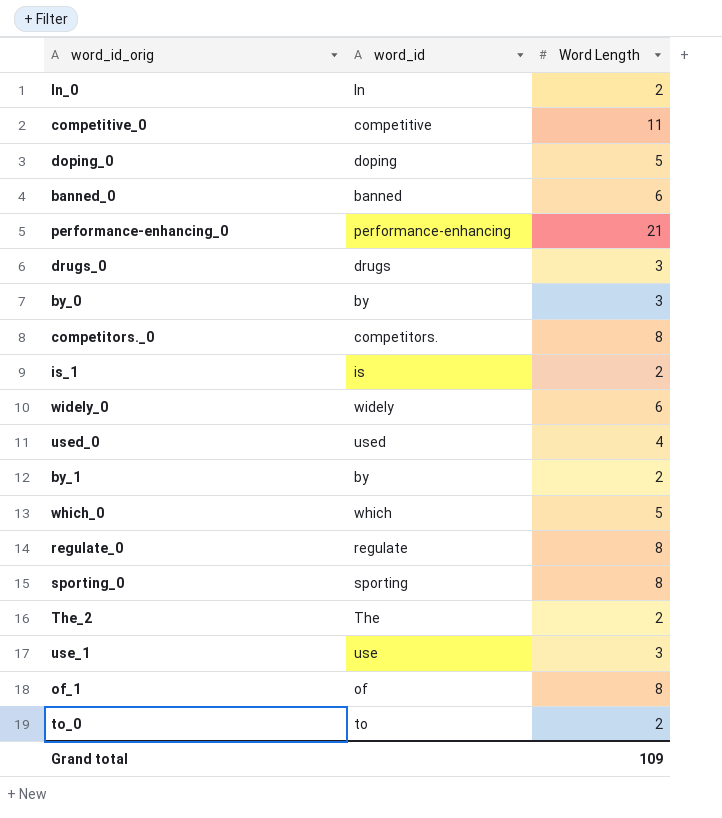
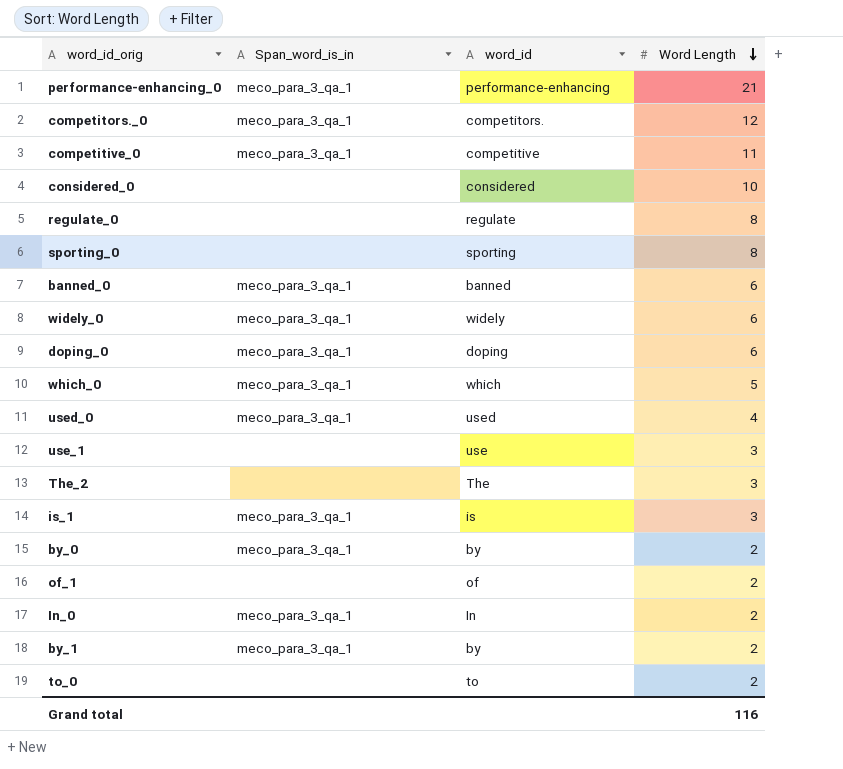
row order: none -> Word Length descending
column Span_word_is_in | position: none -> 2
row drugs_0: drugs | 3 -> none
competitors._0 | Word Length: 8 -> 12
row considered_0: none -> none | considered | 10
doping_0 | Word Length: 5 -> 6
The_2 | Word Length: 2 -> 3
is_1 | Word Length: 2 -> 3
by_0 | Word Length: 3 -> 2
of_1 | Word Length: 8 -> 2
Grand total | Word Length: 109 -> 116

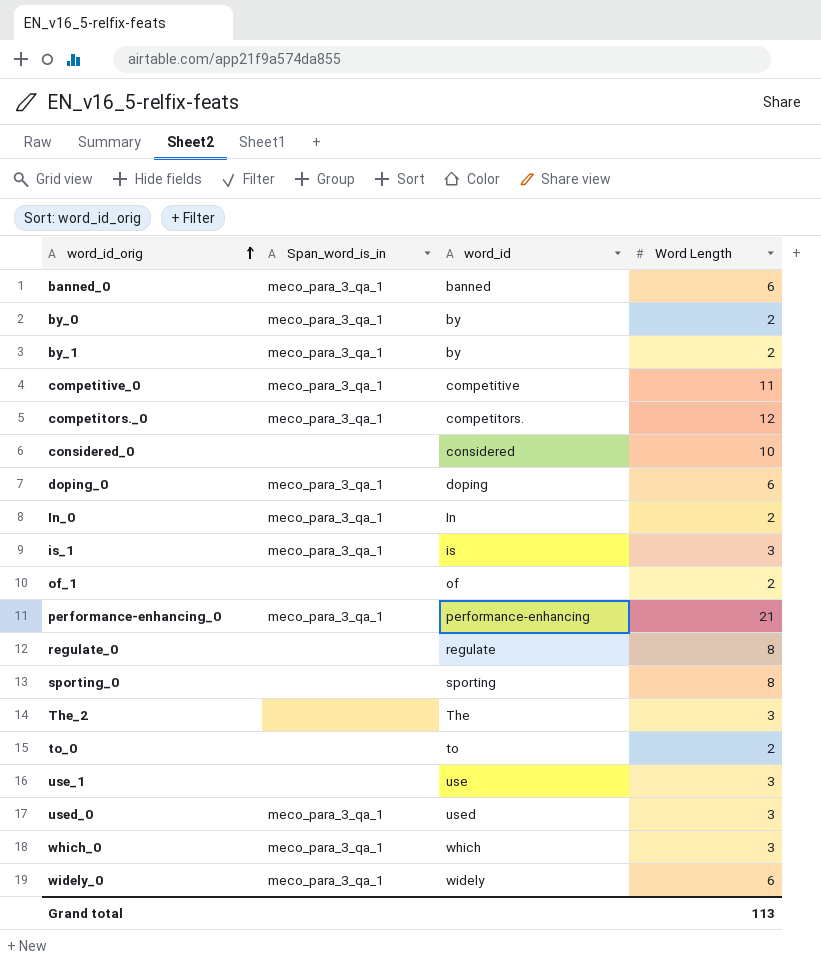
row order: Word Length descending -> word_id_orig ascending
used_0 | Word Length: 4 -> 3
which_0 | Word Length: 5 -> 3
Grand total | Word Length: 116 -> 113

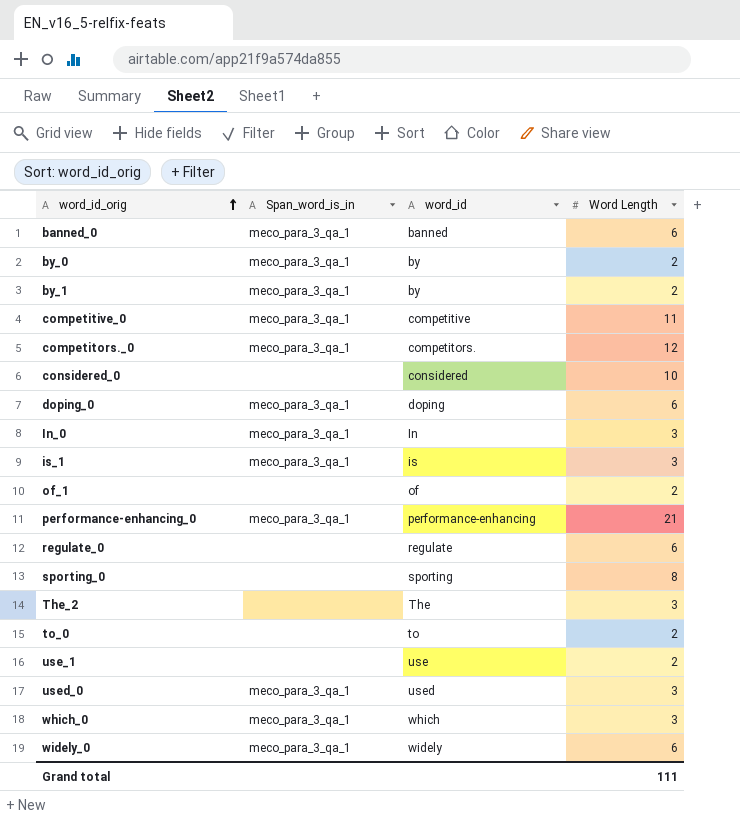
In_0 | Word Length: 2 -> 3
regulate_0 | Word Length: 8 -> 6
use_1 | Word Length: 3 -> 2
Grand total | Word Length: 113 -> 111

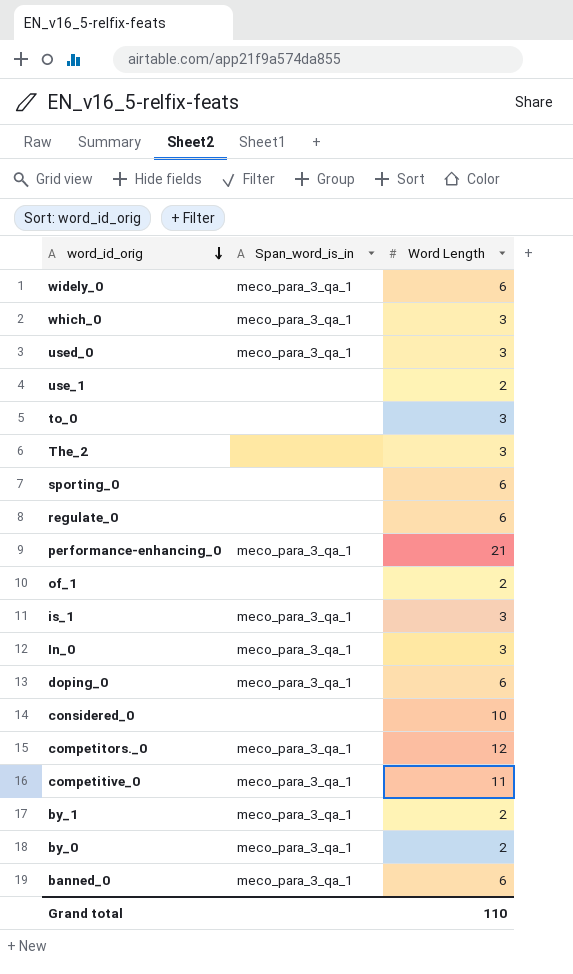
row order: word_id_orig ascending -> word_id_orig descending
column word_id | position: 3 -> none
to_0 | Word Length: 2 -> 3
sporting_0 | Word Length: 8 -> 6
Grand total | Word Length: 111 -> 110

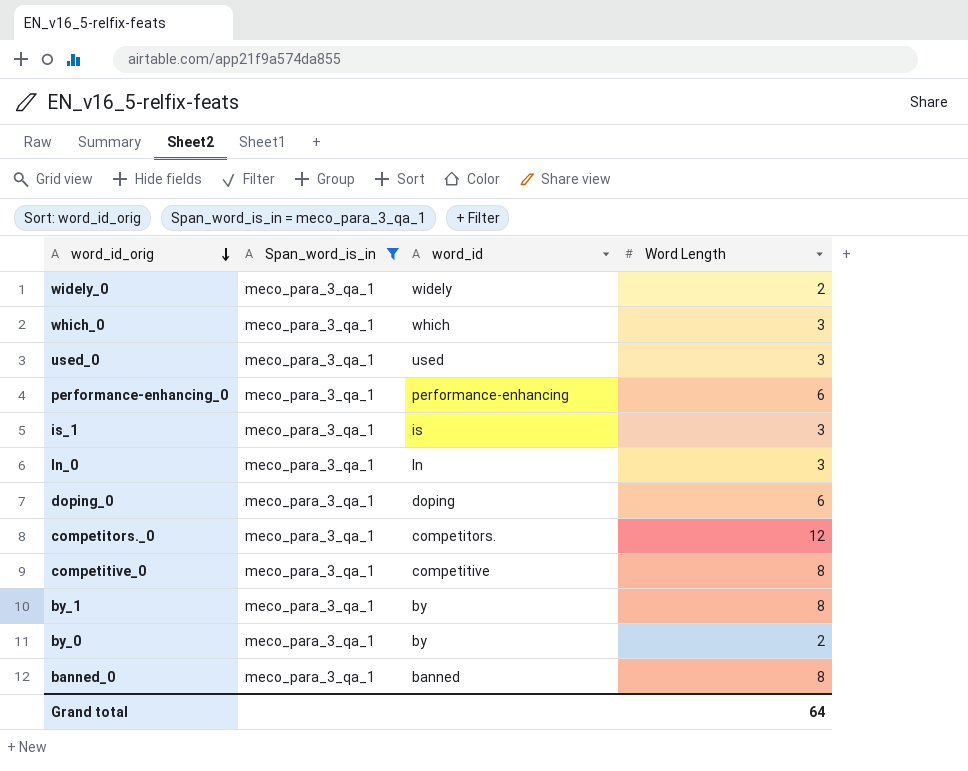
filter: none -> Span_word_is_in = meco_para_3_qa_1
column word_id | position: none -> 3
widely_0 | Word Length: 6 -> 2
performance-enhancing_0 | Word Length: 21 -> 6
competitive_0 | Word Length: 11 -> 8
by_1 | Word Length: 2 -> 8
banned_0 | Word Length: 6 -> 8
Grand total | Word Length: 110 -> 64

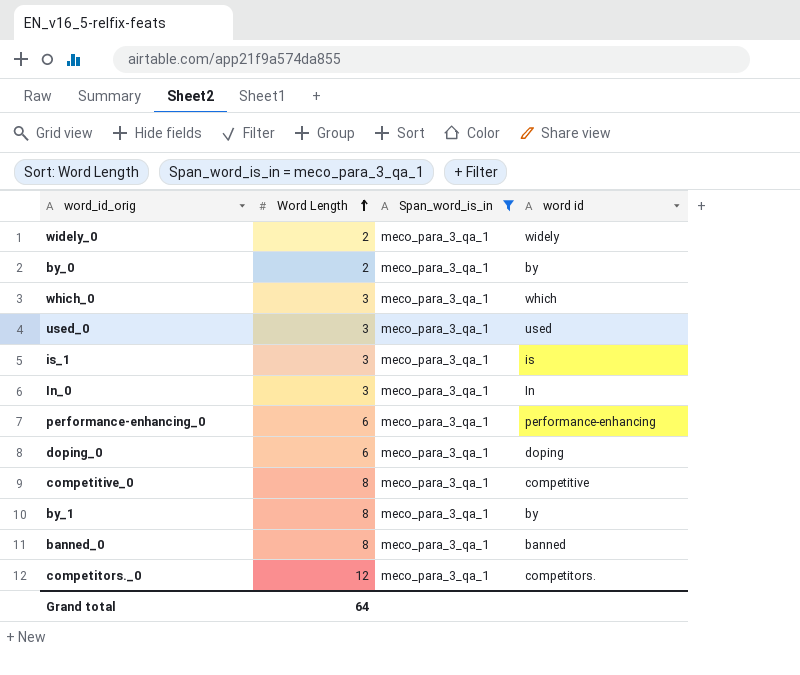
row order: word_id_orig descending -> Word Length ascending
column Word Length | position: 4 -> 2
column name: word_id -> word id

